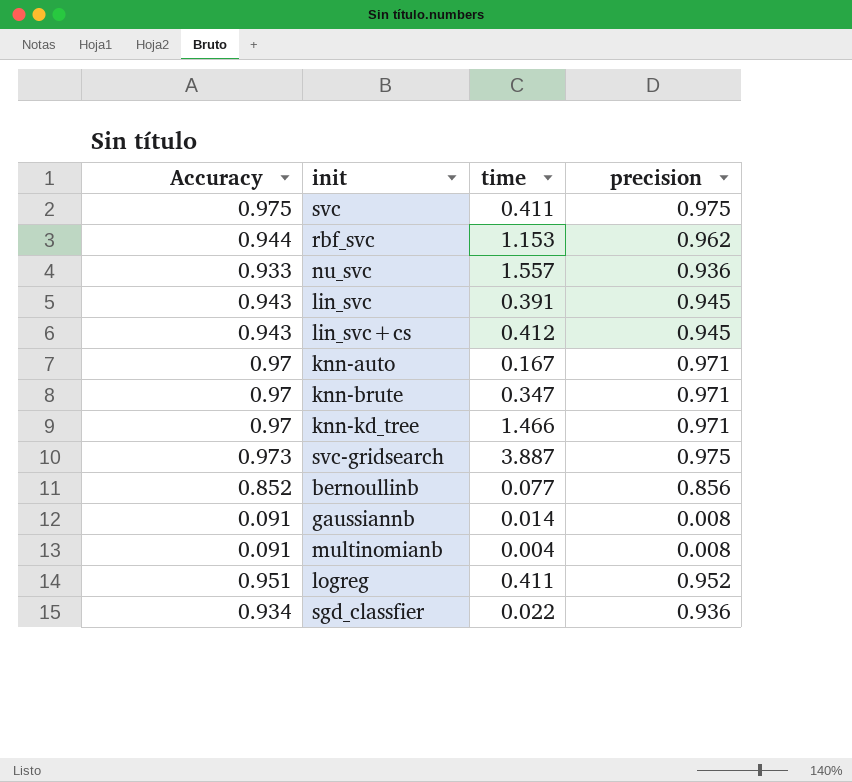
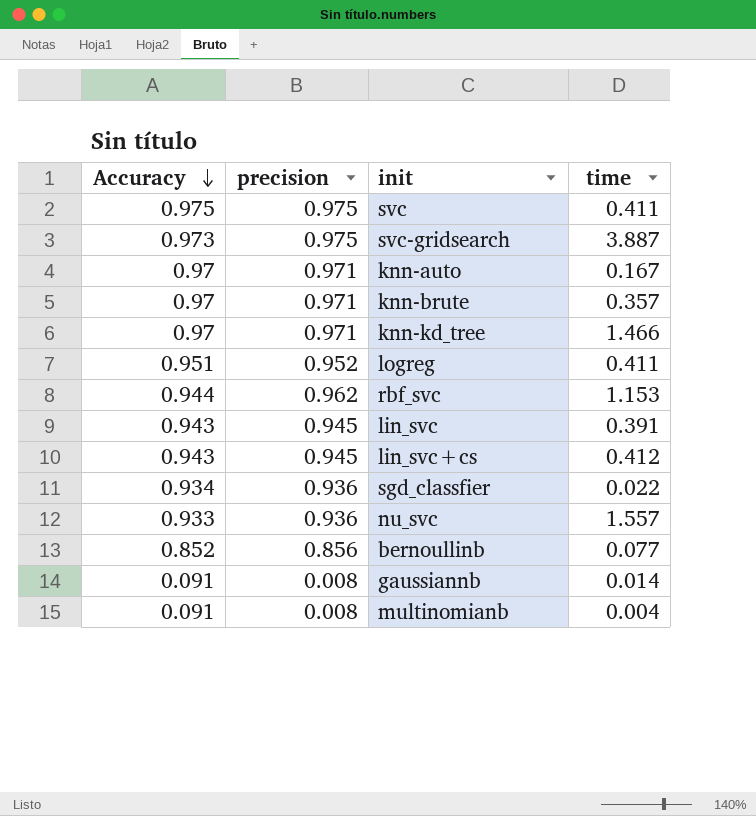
row order: none -> Accuracy descending
column precision | position: 4 -> 2
knn-brute | time: 0.347 -> 0.357

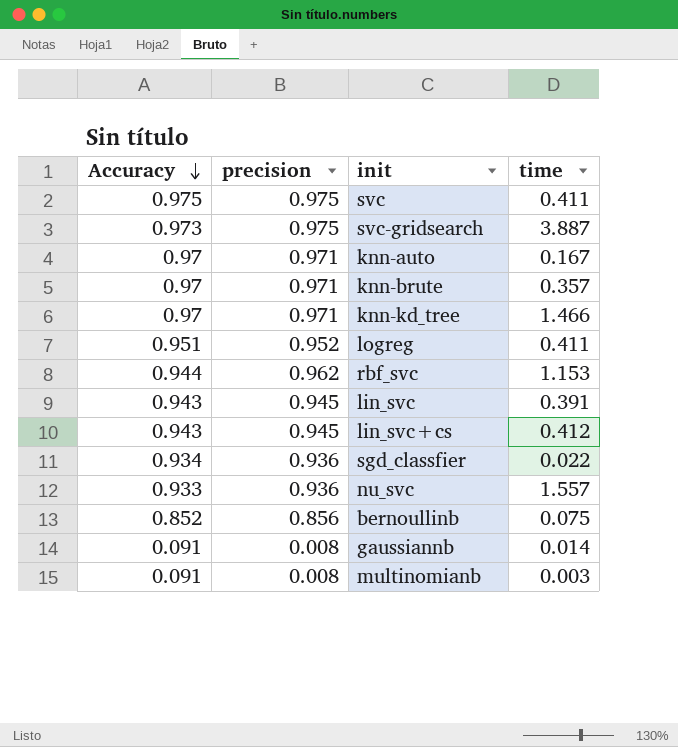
bernoullinb | time: 0.077 -> 0.075
multinomianb | time: 0.004 -> 0.003

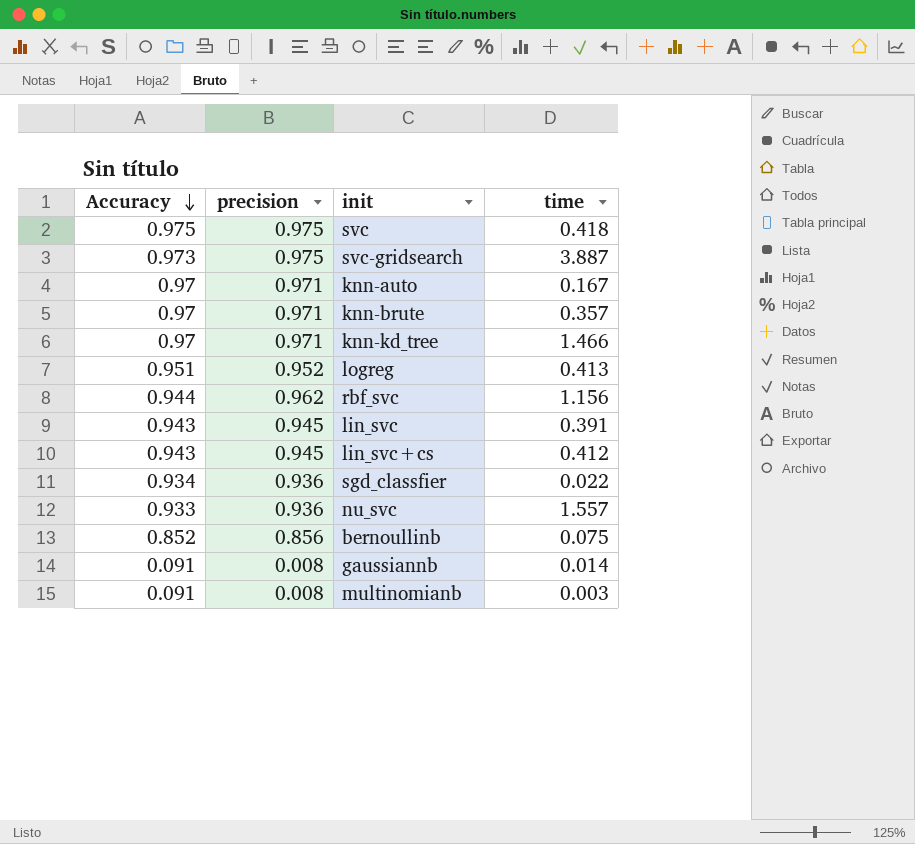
svc | time: 0.411 -> 0.418
logreg | time: 0.411 -> 0.413
rbf_svc | time: 1.153 -> 1.156

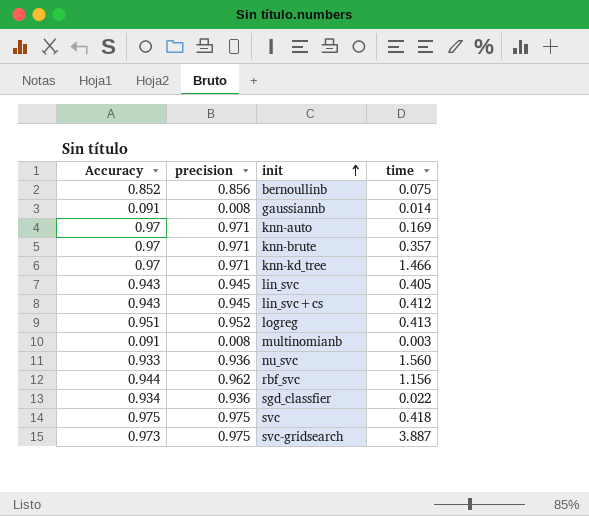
row order: Accuracy descending -> init ascending
knn-auto | time: 0.167 -> 0.169
lin_svc | time: 0.391 -> 0.405
nu_svc | time: 1.557 -> 1.560

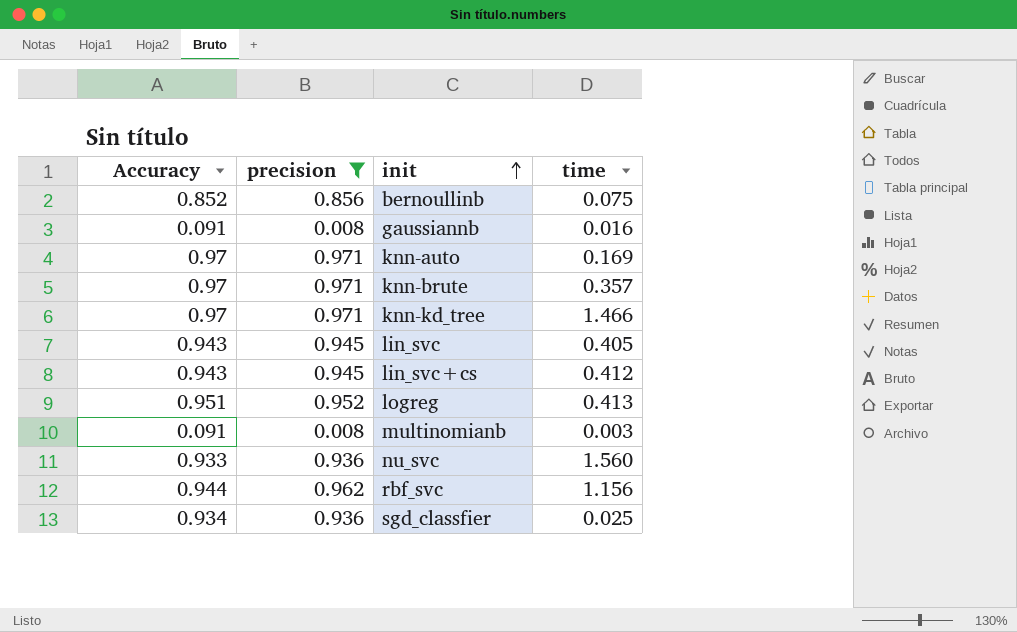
filter: none -> precision != 0.975
gaussiannb | time: 0.014 -> 0.016
sgd_classfier | time: 0.022 -> 0.025

